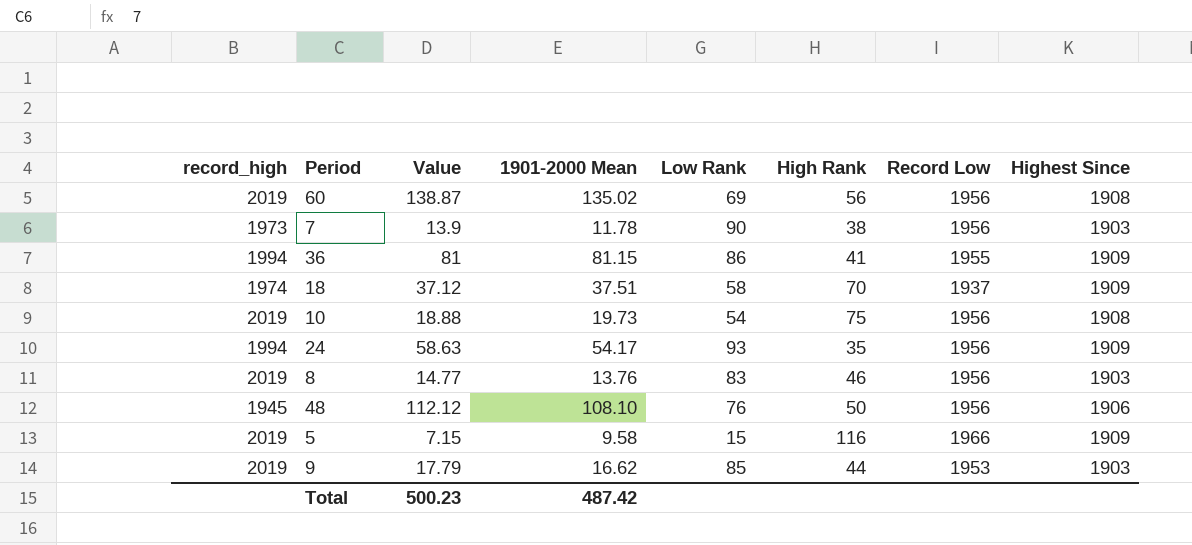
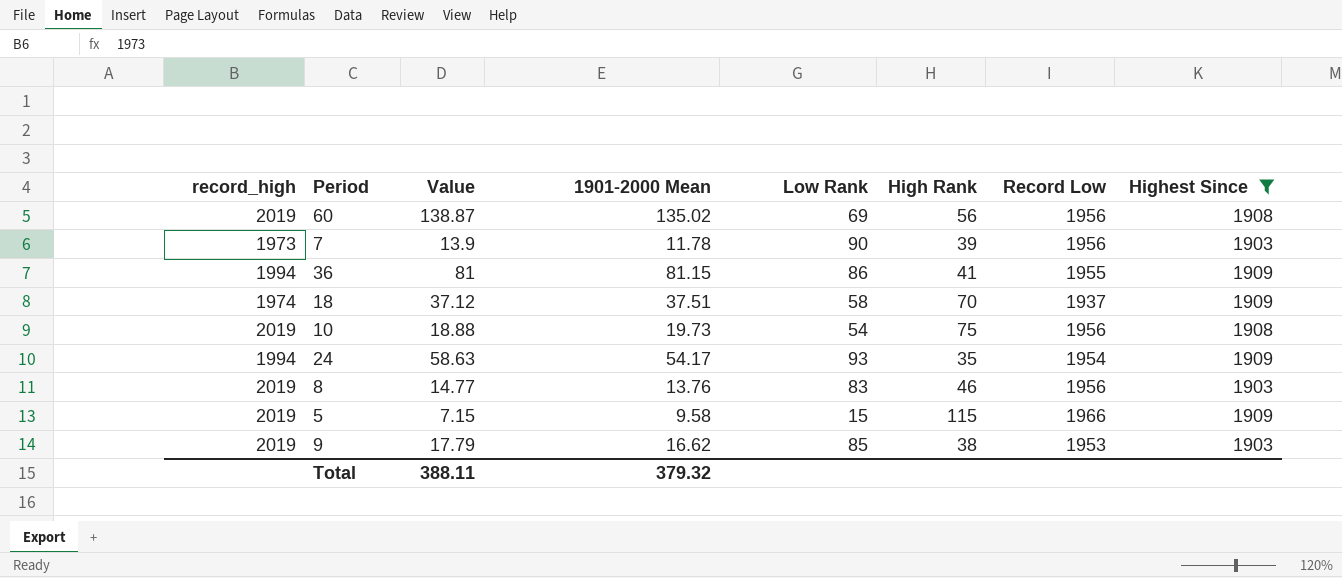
filter: none -> Highest Since != 1906
7 | High Rank: 38 -> 39
24 | Record Low: 1956 -> 1954
5 | High Rank: 116 -> 115
9 | High Rank: 44 -> 38
Total | Value: 500.23 -> 388.11
Total | 1901-2000 Mean: 487.42 -> 379.32

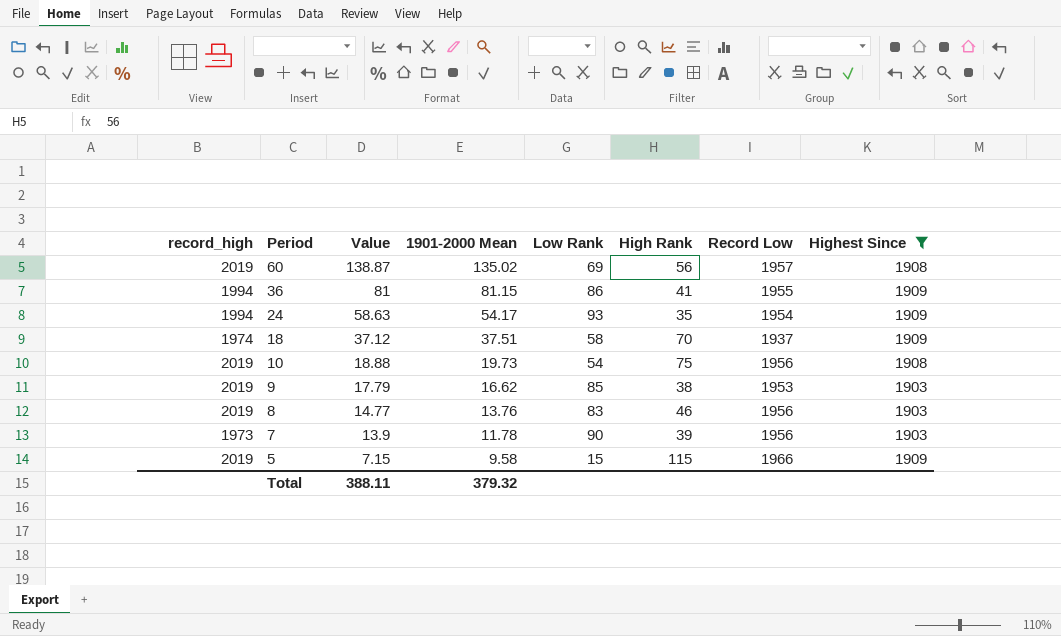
row order: none -> Period descending
60 | Record Low: 1956 -> 1957

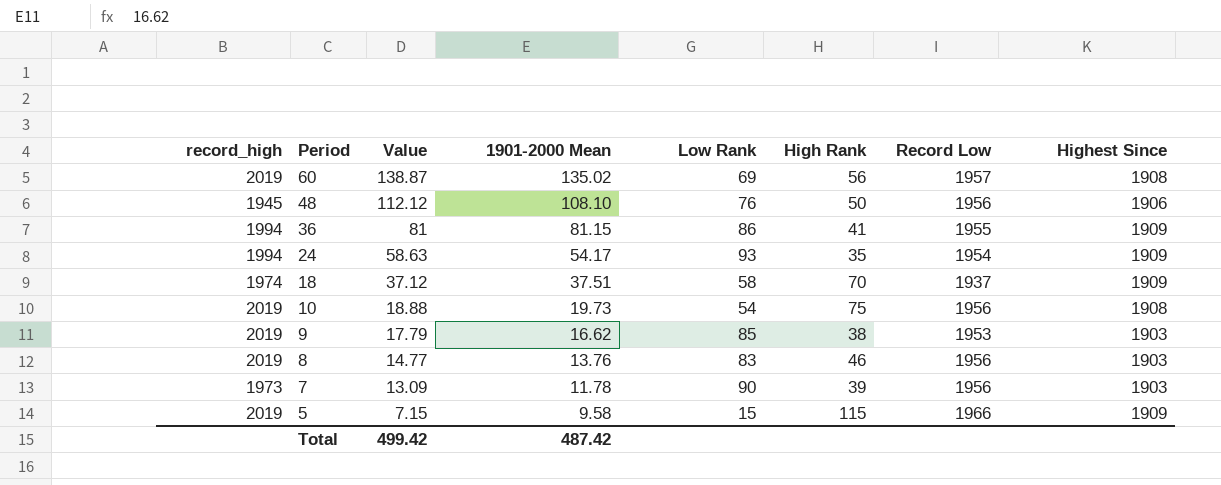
filter: Highest Since != 1906 -> none
7 | Value: 13.9 -> 13.09
Total | Value: 388.11 -> 499.42
Total | 1901-2000 Mean: 379.32 -> 487.42

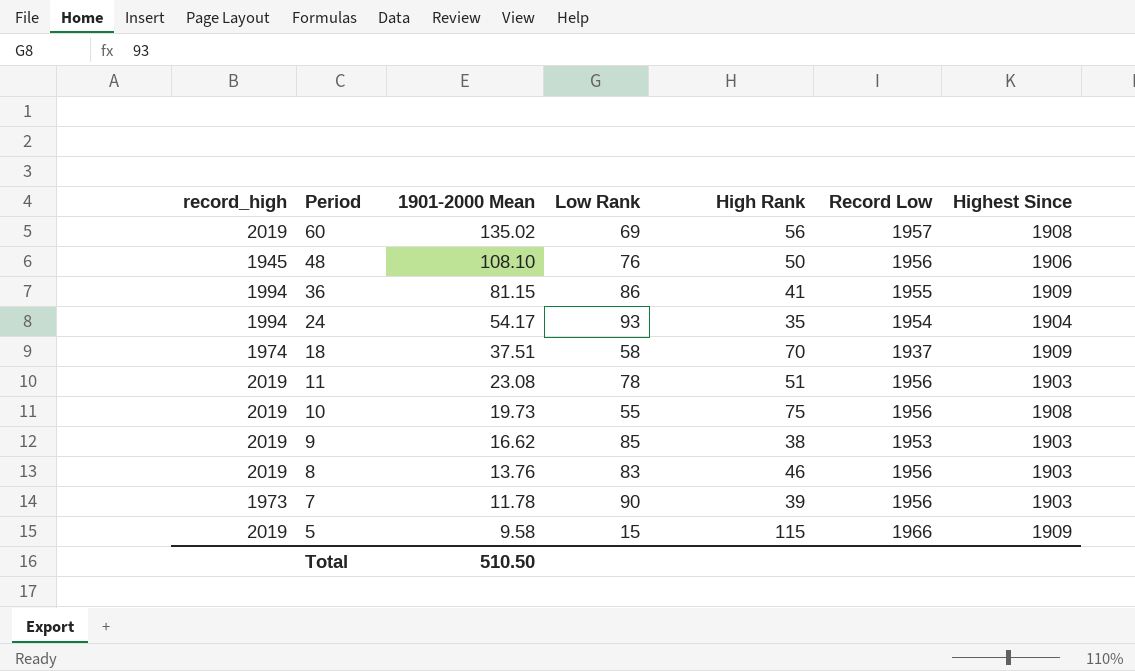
column Value | position: 3 -> none
24 | Highest Since: 1909 -> 1904
row 11: none -> 2019 | 23.08 | 78 | 51 | 1956 | 1903
10 | Low Rank: 54 -> 55
Total | 1901-2000 Mean: 487.42 -> 510.50

